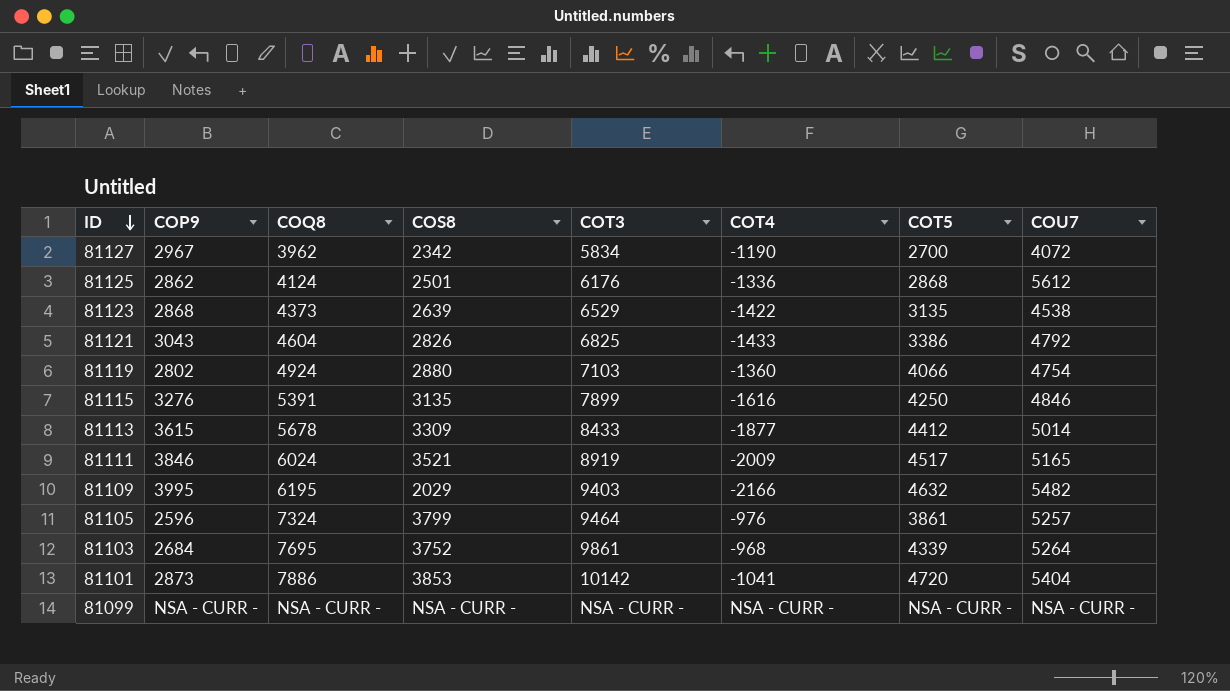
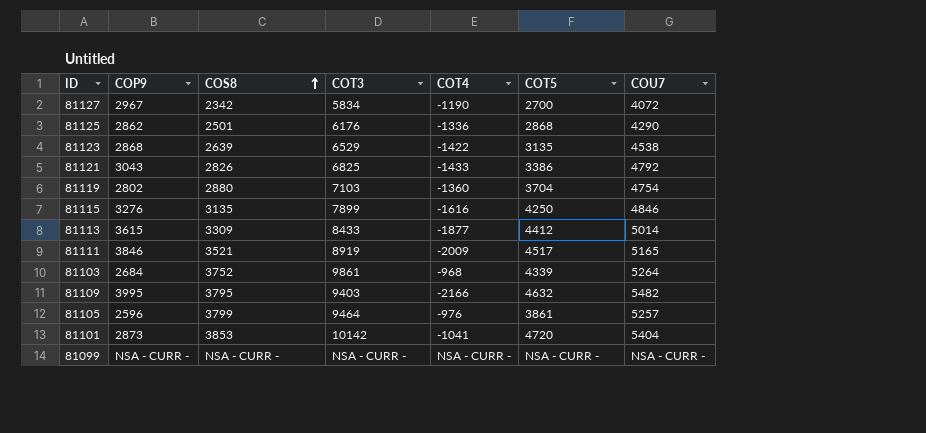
row order: ID descending -> COS8 ascending
column COQ8 | position: 3 -> none
81125 | COU7: 5612 -> 4290
81119 | COT5: 4066 -> 3704
81109 | COS8: 2029 -> 3795

